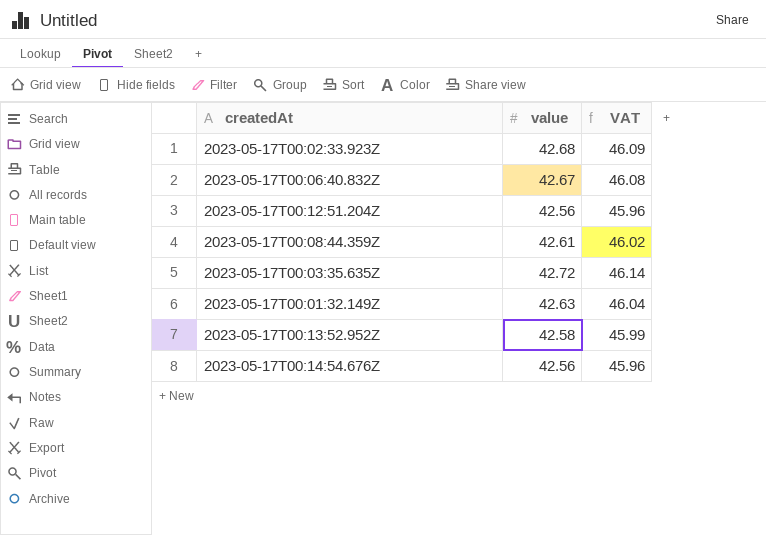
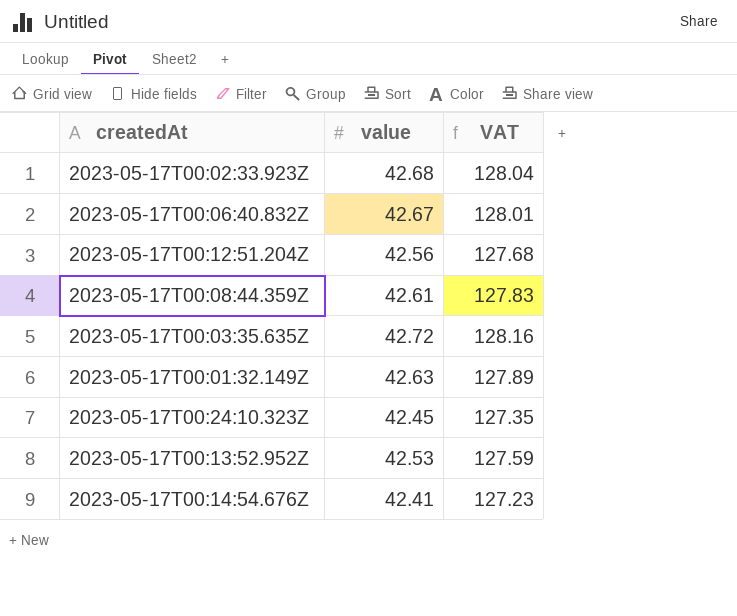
column VAT | formula: [value] * 1.08 -> [value] * 3
row 2023-05-17T00:24:10.323Z: none -> 42.45 | 127.35
2023-05-17T00:13:52.952Z | value: 42.58 -> 42.53
2023-05-17T00:14:54.676Z | value: 42.56 -> 42.41

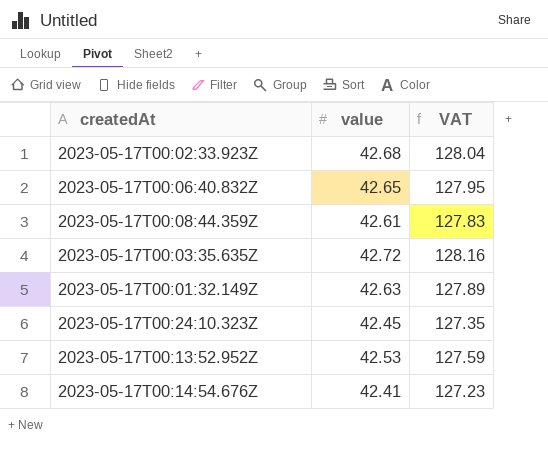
row 2023-05-17T00:12:51.204Z: 42.56 | 127.68 -> none
2023-05-17T00:06:40.832Z | value: 42.67 -> 42.65
2023-05-17T00:06:40.832Z | VAT: 128.01 -> 127.95

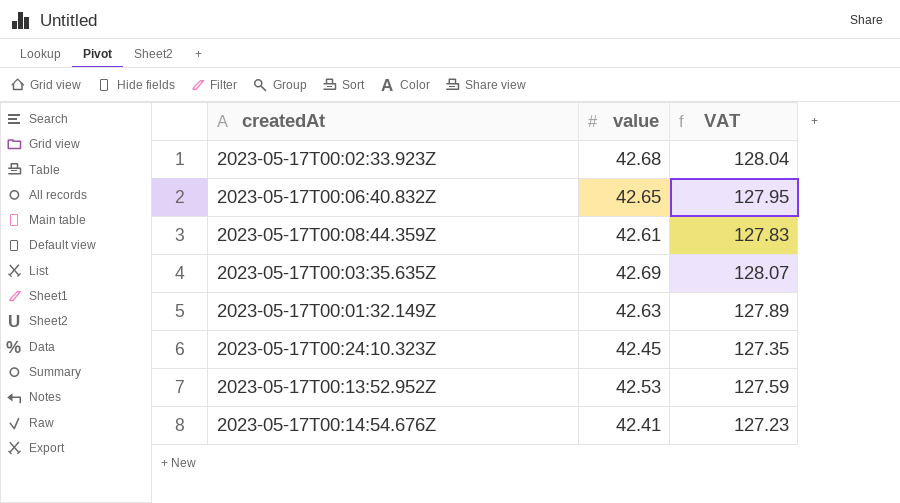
2023-05-17T00:03:35.635Z | value: 42.72 -> 42.69
2023-05-17T00:03:35.635Z | VAT: 128.16 -> 128.07

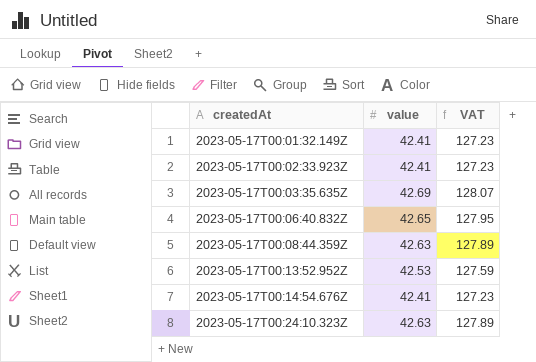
row order: none -> createdAt ascending
2023-05-17T00:01:32.149Z | value: 42.63 -> 42.41
2023-05-17T00:01:32.149Z | VAT: 127.89 -> 127.23
2023-05-17T00:02:33.923Z | value: 42.68 -> 42.41
2023-05-17T00:02:33.923Z | VAT: 128.04 -> 127.23
2023-05-17T00:08:44.359Z | value: 42.61 -> 42.63
2023-05-17T00:08:44.359Z | VAT: 127.83 -> 127.89
2023-05-17T00:24:10.323Z | value: 42.45 -> 42.63
2023-05-17T00:24:10.323Z | VAT: 127.35 -> 127.89

